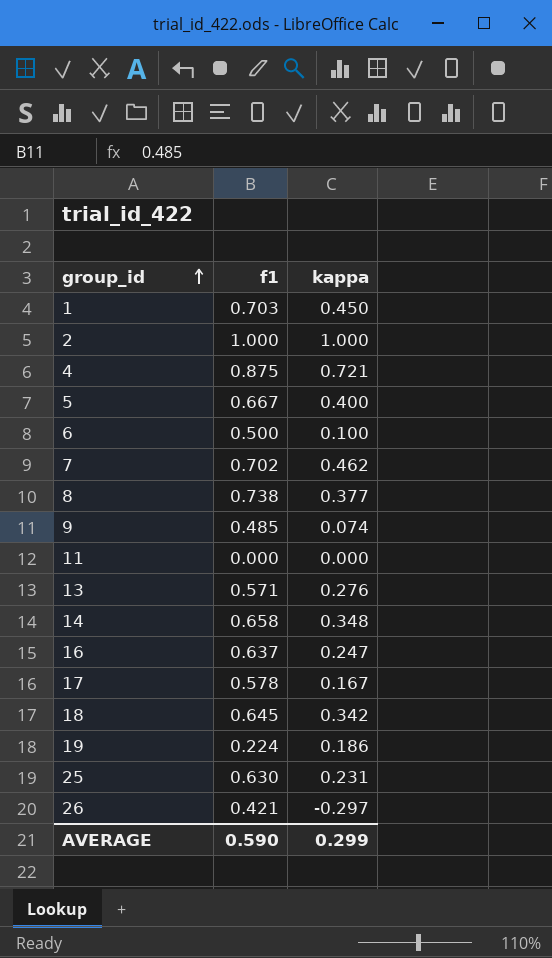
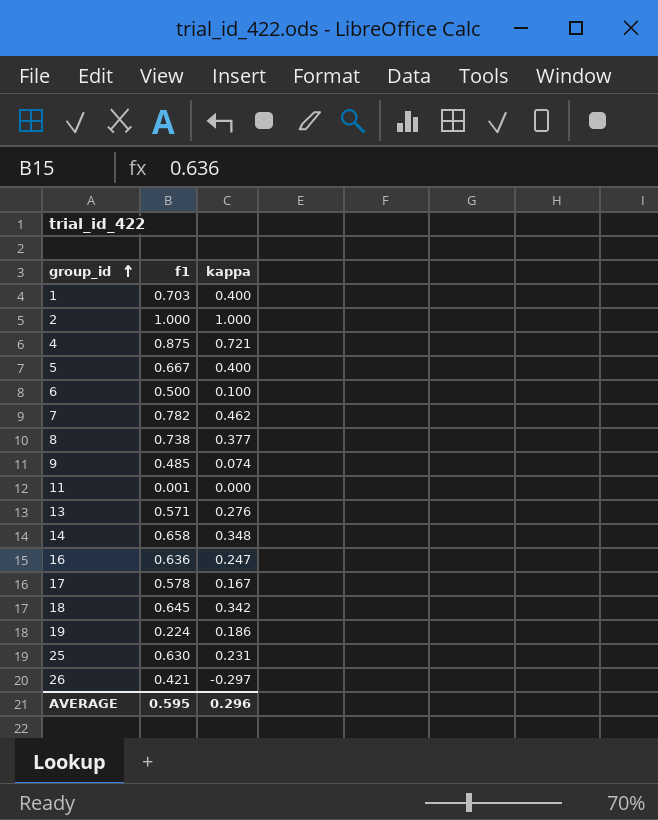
1 | kappa: 0.450 -> 0.400
7 | f1: 0.702 -> 0.782
11 | f1: 0.000 -> 0.001
16 | f1: 0.637 -> 0.636
AVERAGE | f1: 0.590 -> 0.595
AVERAGE | kappa: 0.299 -> 0.296

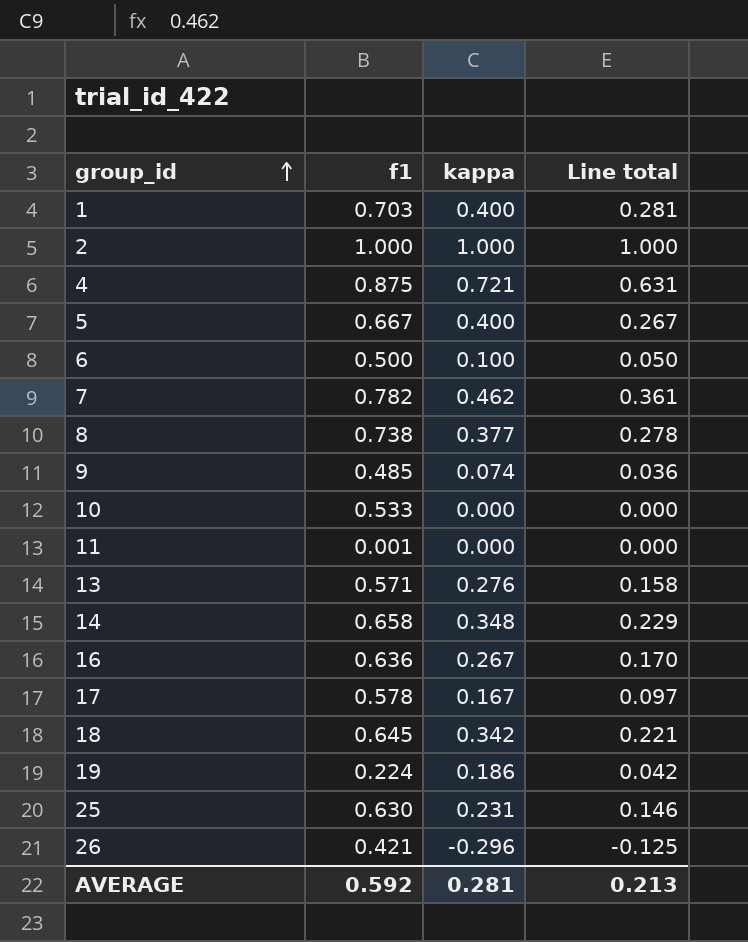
column Line total | formula: none -> [f1] * [kappa]
row 10: none -> 0.533 | 0.000 | 0.000
16 | kappa: 0.247 -> 0.267
26 | kappa: -0.297 -> -0.296
AVERAGE | f1: 0.595 -> 0.592
AVERAGE | kappa: 0.296 -> 0.281

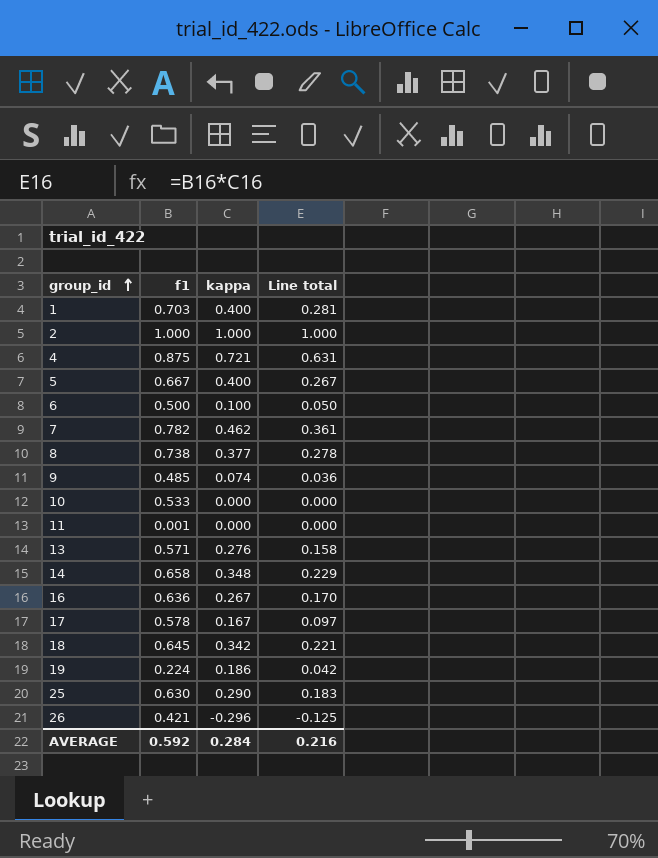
25 | kappa: 0.231 -> 0.290
25 | Line total: 0.146 -> 0.183
AVERAGE | kappa: 0.281 -> 0.284
AVERAGE | Line total: 0.213 -> 0.216

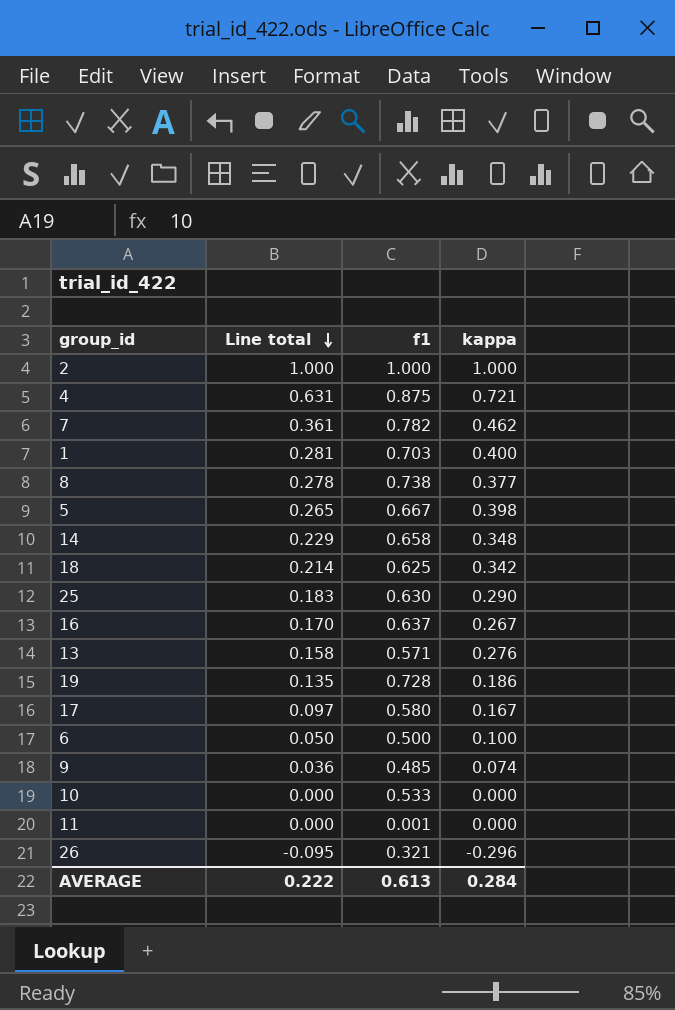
row order: group_id ascending -> Line total descending
column Line total | position: 4 -> 2
5 | Line total: 0.267 -> 0.265
5 | kappa: 0.400 -> 0.398
18 | Line total: 0.221 -> 0.214
18 | f1: 0.645 -> 0.625
16 | f1: 0.636 -> 0.637
19 | Line total: 0.042 -> 0.135
19 | f1: 0.224 -> 0.728
17 | f1: 0.578 -> 0.580
26 | Line total: -0.125 -> -0.095
26 | f1: 0.421 -> 0.321
AVERAGE | Line total: 0.216 -> 0.222
AVERAGE | f1: 0.592 -> 0.613

